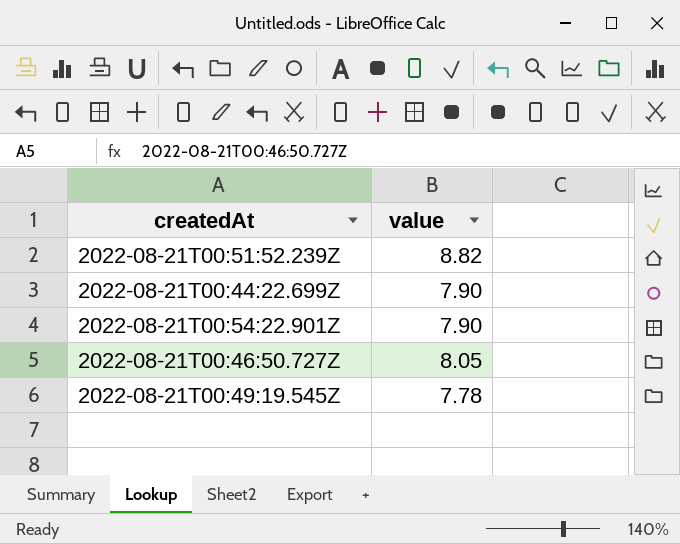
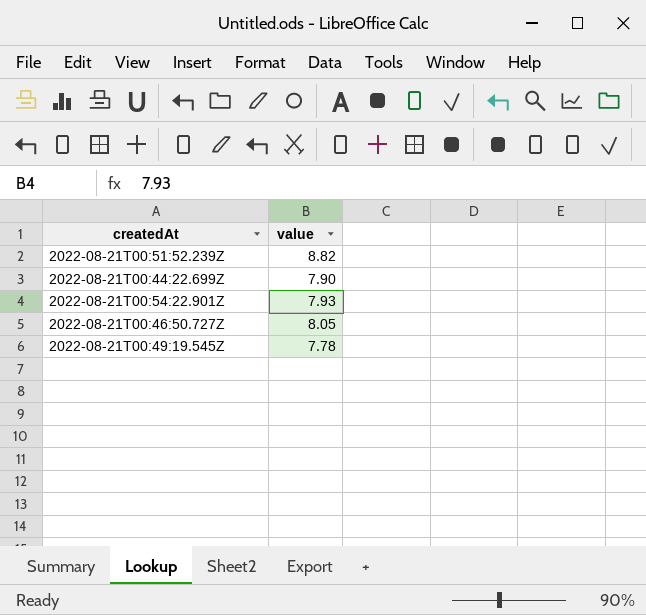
2022-08-21T00:54:22.901Z | value: 7.90 -> 7.93

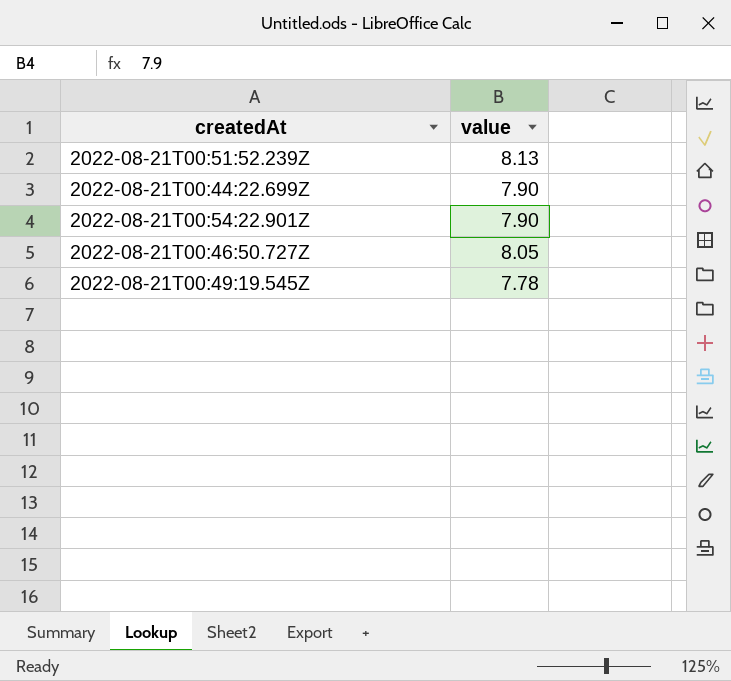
2022-08-21T00:51:52.239Z | value: 8.82 -> 8.13
2022-08-21T00:54:22.901Z | value: 7.93 -> 7.90

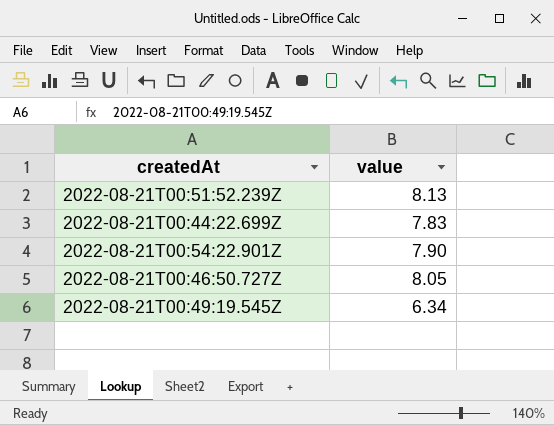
2022-08-21T00:44:22.699Z | value: 7.90 -> 7.83
2022-08-21T00:49:19.545Z | value: 7.78 -> 6.34

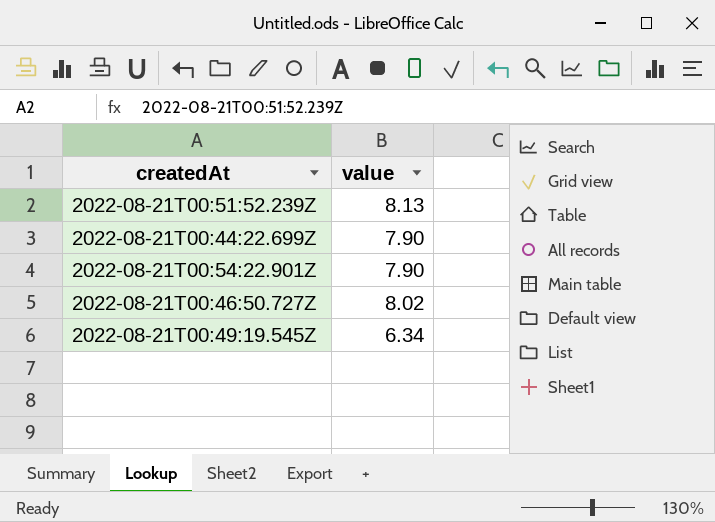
2022-08-21T00:44:22.699Z | value: 7.83 -> 7.90
2022-08-21T00:46:50.727Z | value: 8.05 -> 8.02

